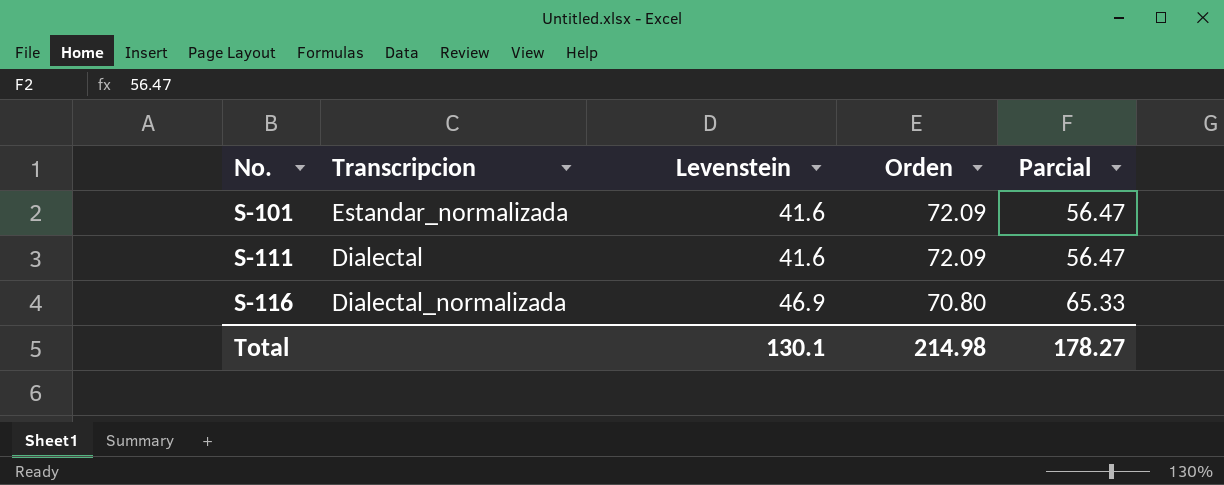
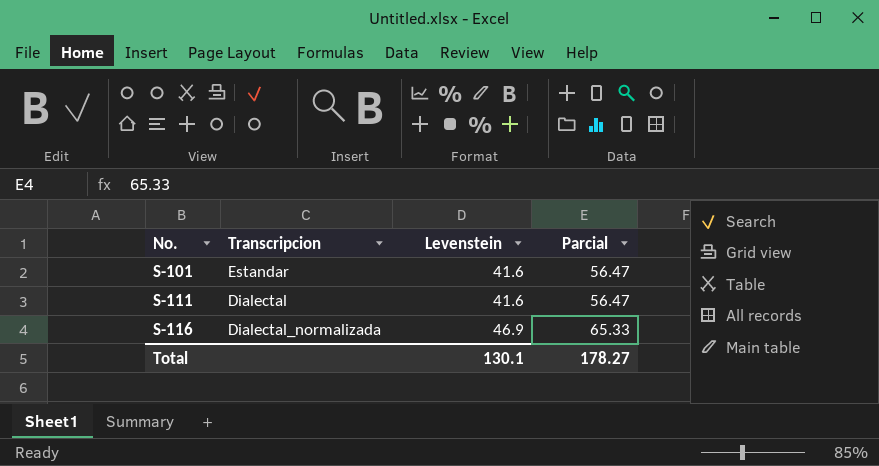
column Orden | position: 4 -> none
S-101 | Transcripcion: Estandar_normalizada -> Estandar

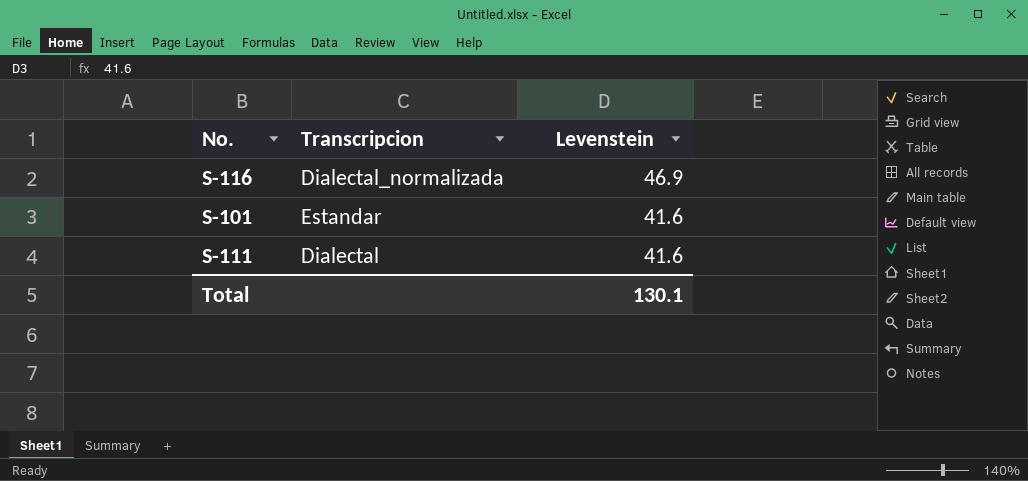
row order: No. ascending -> Levenstein descending
column Parcial | position: 4 -> none

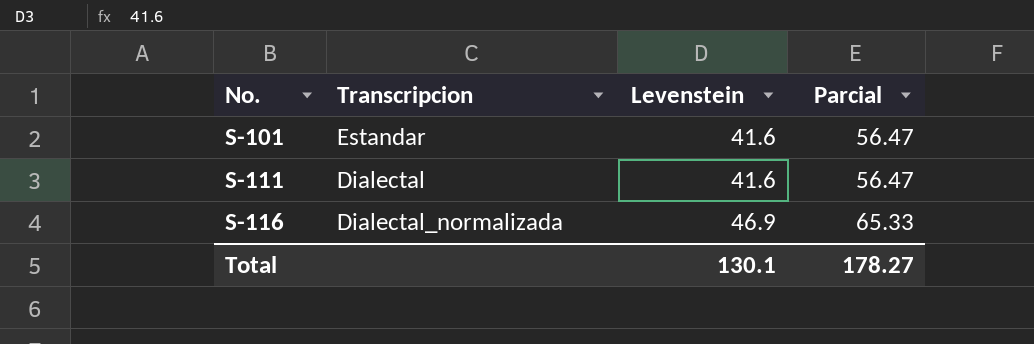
row order: Levenstein descending -> No. ascending
column Parcial | position: none -> 4

